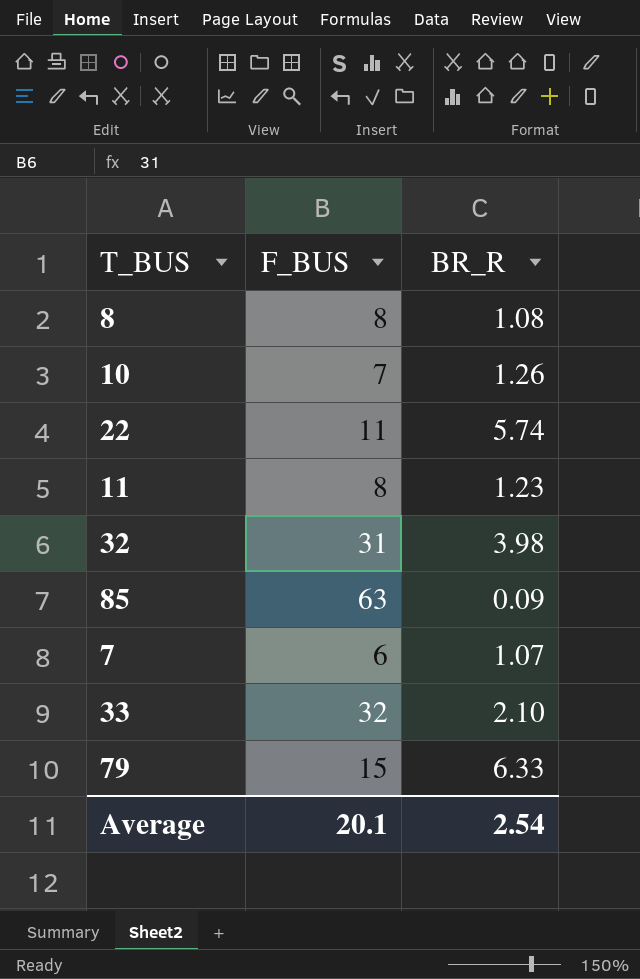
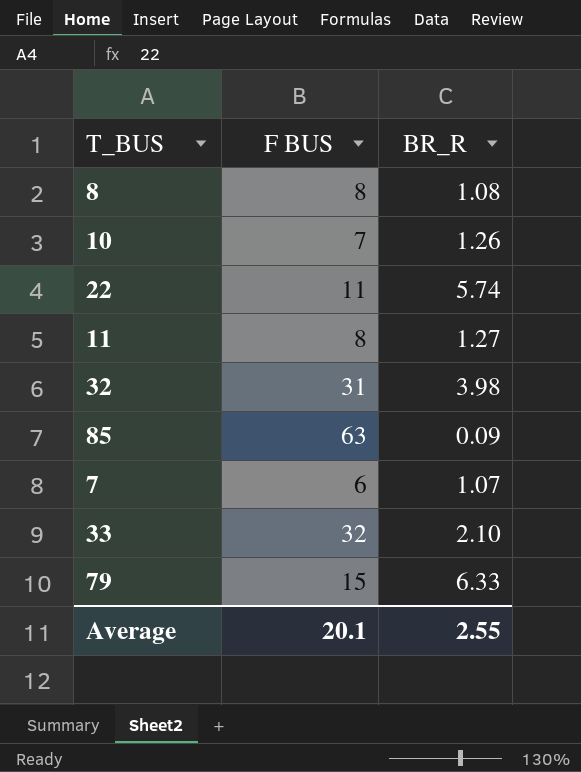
column name: F_BUS -> F BUS
11 | BR_R: 1.23 -> 1.27
Average | BR_R: 2.54 -> 2.55

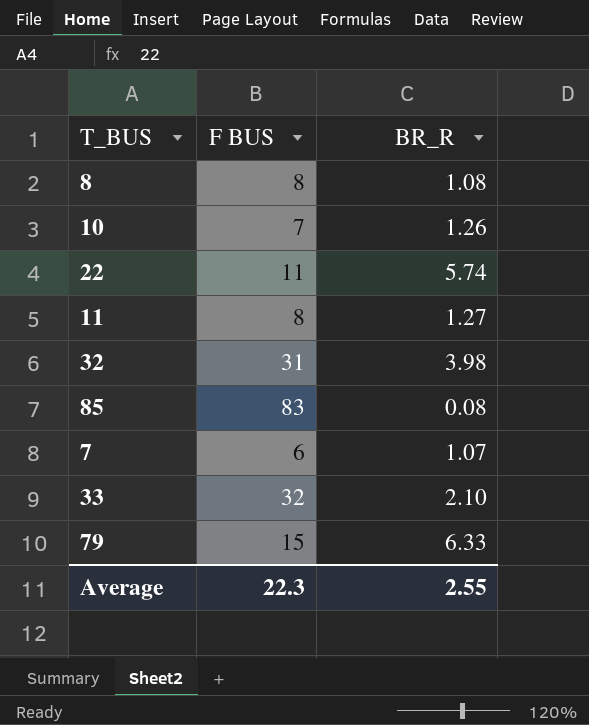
85 | F BUS: 63 -> 83
85 | BR_R: 0.09 -> 0.08
Average | F BUS: 20.1 -> 22.3

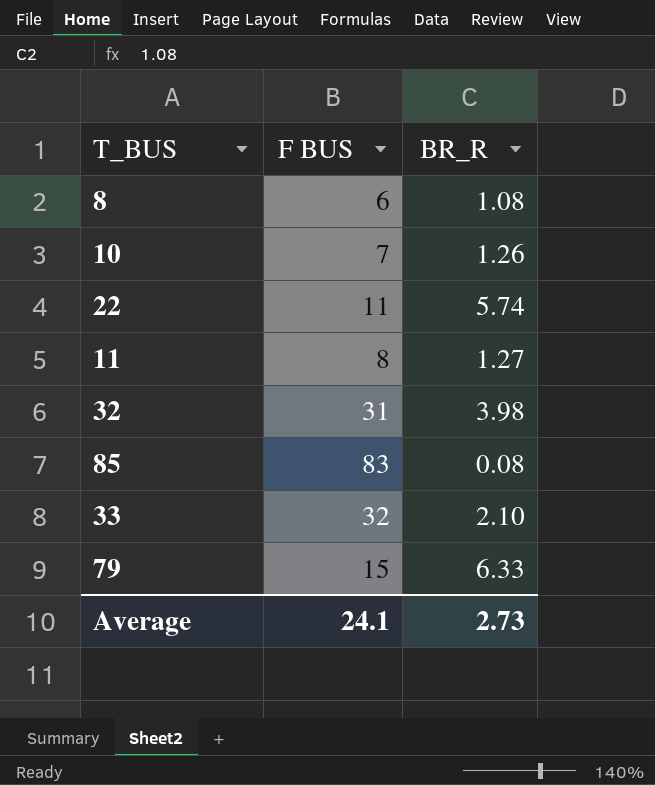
row 7: 6 | 1.07 -> none
8 | F BUS: 8 -> 6
Average | F BUS: 22.3 -> 24.1
Average | BR_R: 2.55 -> 2.73

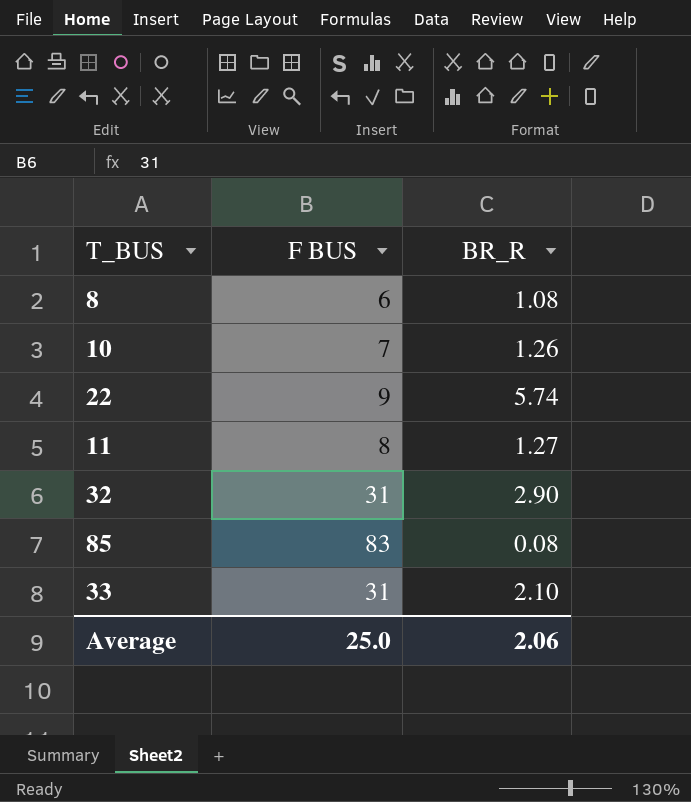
row 79: 15 | 6.33 -> none
22 | F BUS: 11 -> 9
32 | BR_R: 3.98 -> 2.90
33 | F BUS: 32 -> 31
Average | F BUS: 24.1 -> 25.0
Average | BR_R: 2.73 -> 2.06

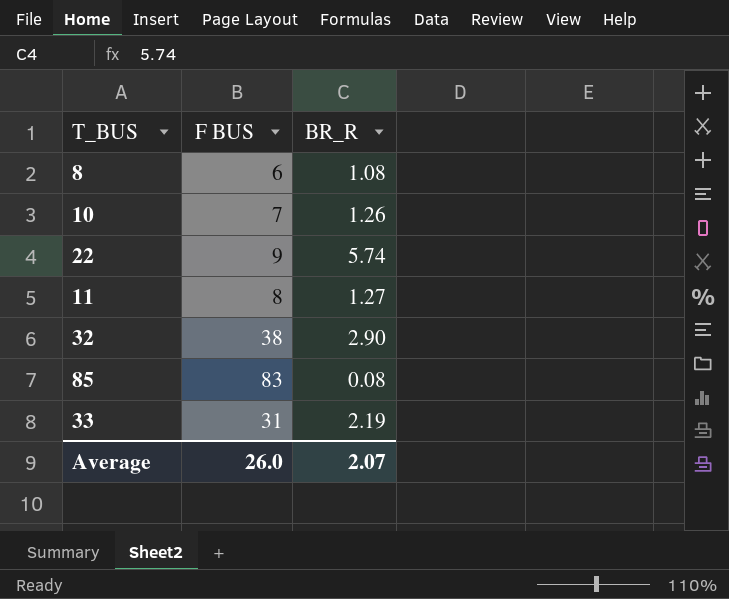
32 | F BUS: 31 -> 38
33 | BR_R: 2.10 -> 2.19
Average | F BUS: 25.0 -> 26.0
Average | BR_R: 2.06 -> 2.07

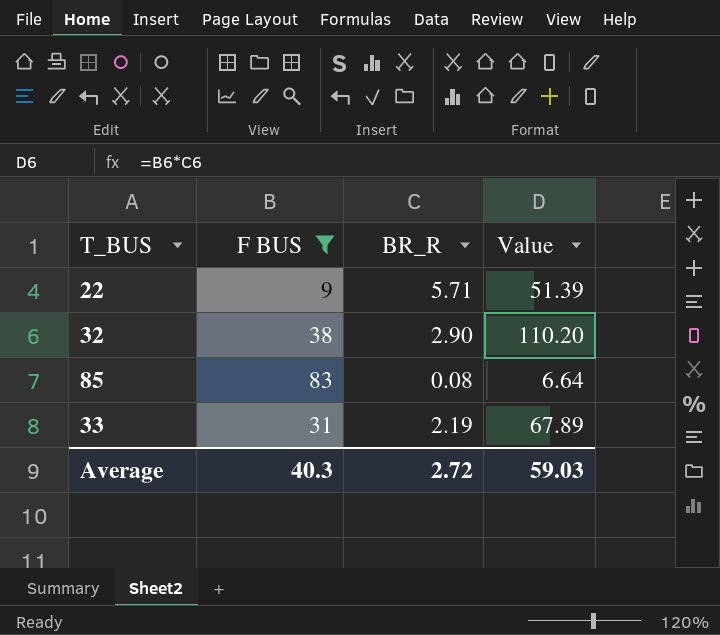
filter: none -> F BUS >= 9
column Value | formula: none -> [F BUS] * [BR_R]
22 | BR_R: 5.74 -> 5.71
Average | F BUS: 26.0 -> 40.3
Average | BR_R: 2.07 -> 2.72

